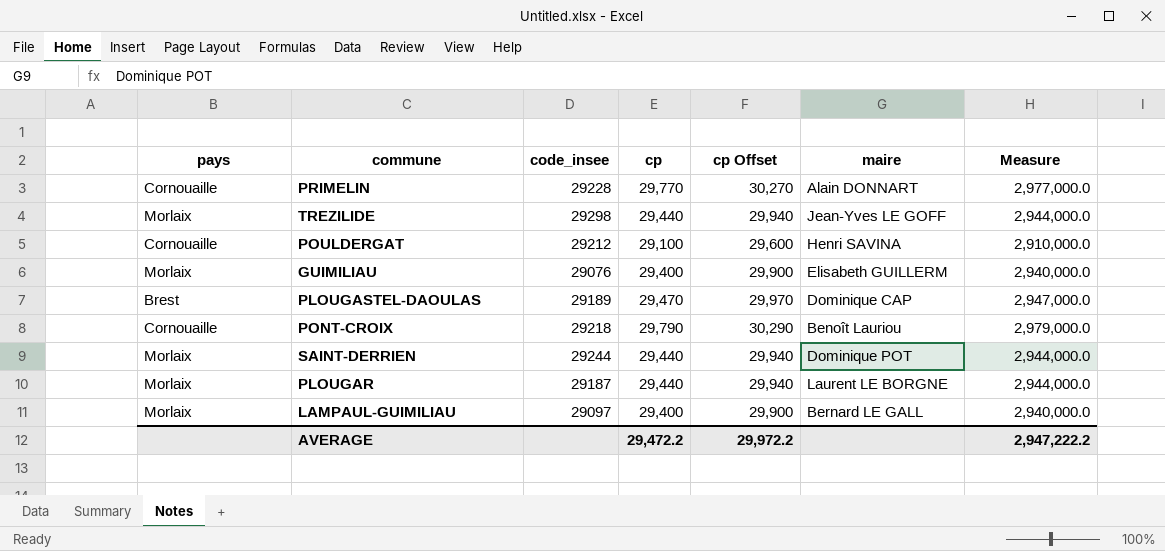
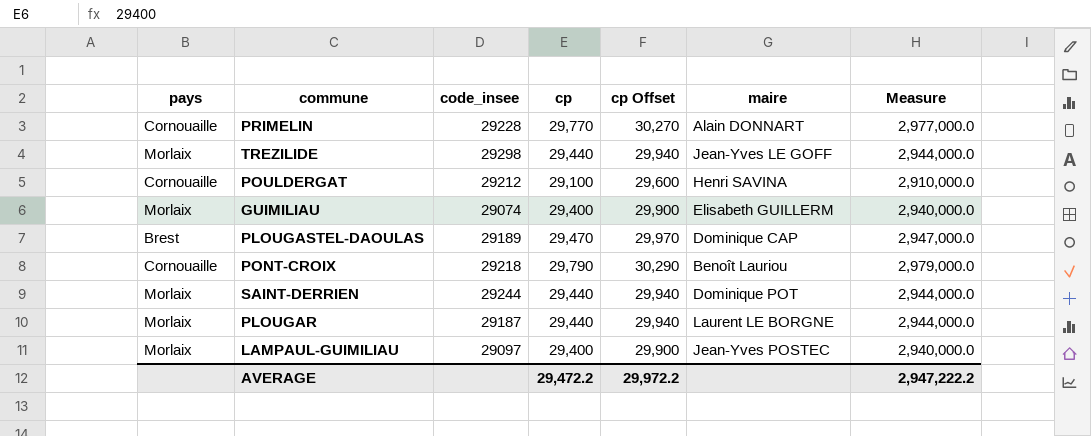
GUIMILIAU | code_insee: 29076 -> 29074
LAMPAUL-GUIMILIAU | maire: Bernard LE GALL -> Jean-Yves POSTEC

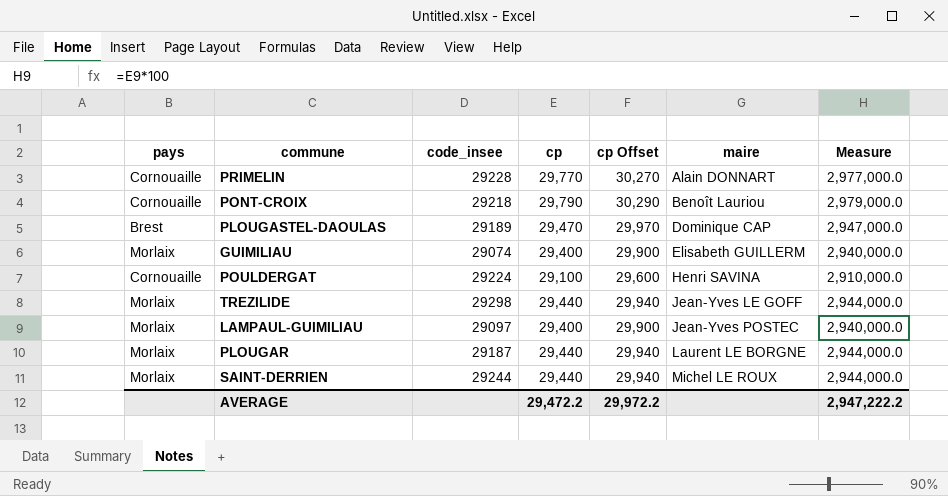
row order: none -> maire ascending
POULDERGAT | code_insee: 29212 -> 29224
SAINT-DERRIEN | maire: Dominique POT -> Michel LE ROUX

